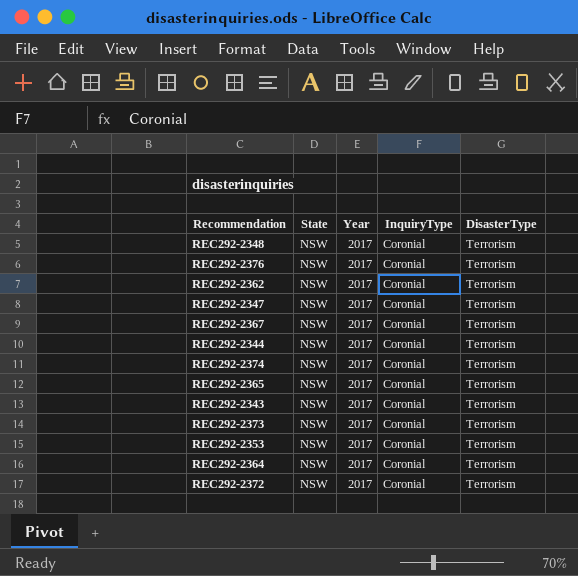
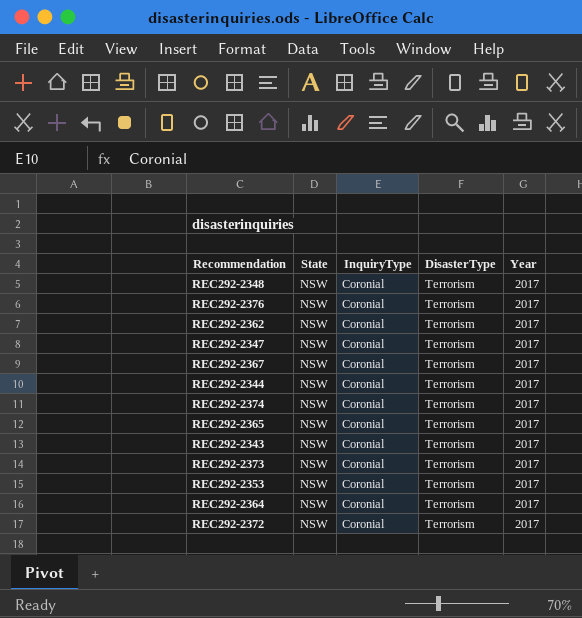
column Year | position: 3 -> 5

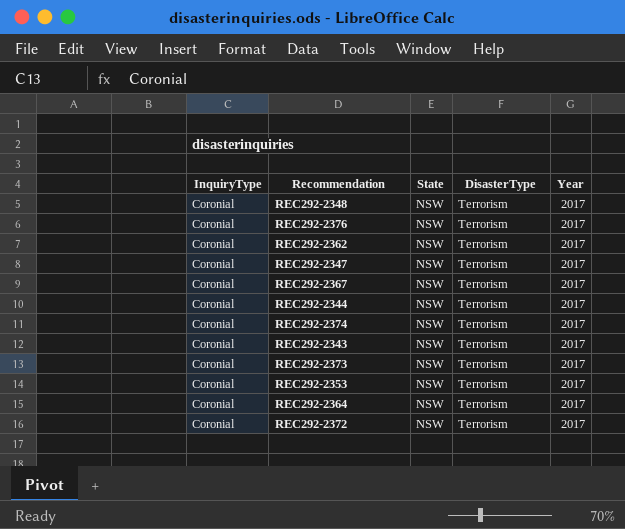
column InquiryType | position: 3 -> 1
row REC292-2365: NSW | Coronial | Terrorism | 2017 -> none

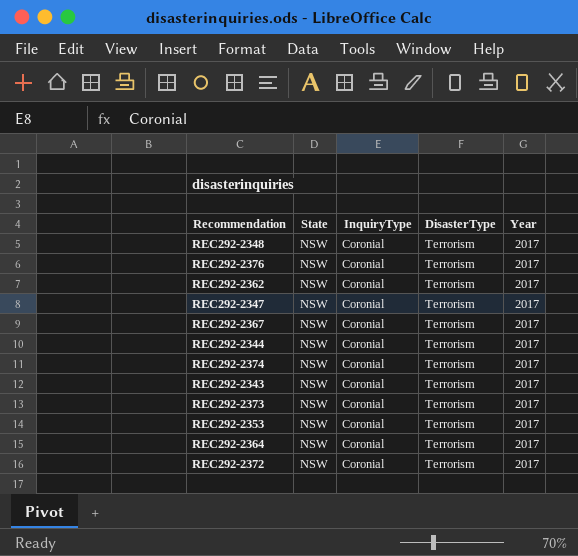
column InquiryType | position: 1 -> 3

